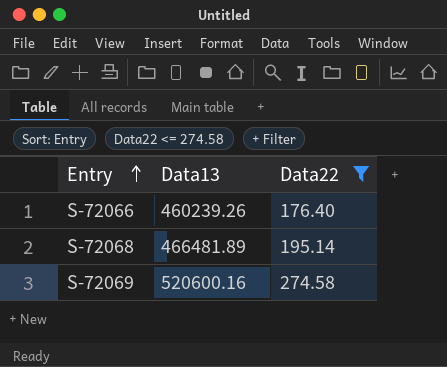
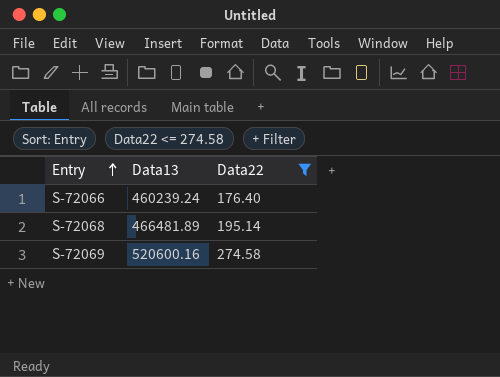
S-72066 | Data13: 460239.26 -> 460239.24

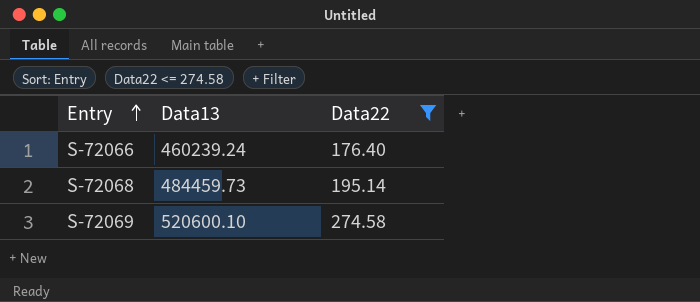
S-72068 | Data13: 466481.89 -> 484459.73
S-72069 | Data13: 520600.16 -> 520600.10

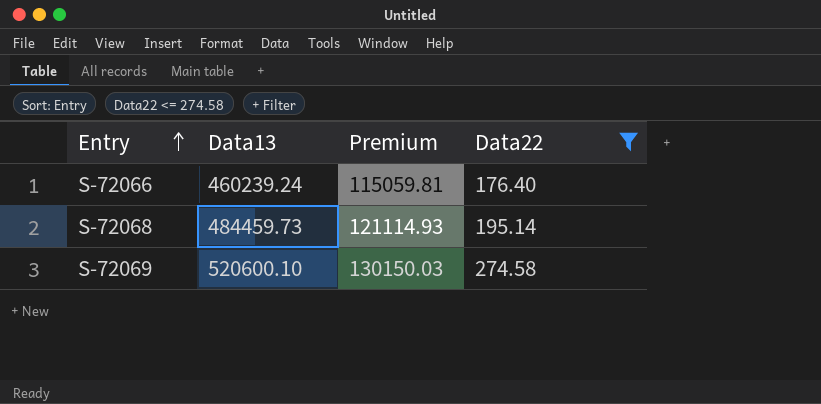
column Premium | formula: none -> [Data13] * 0.25

